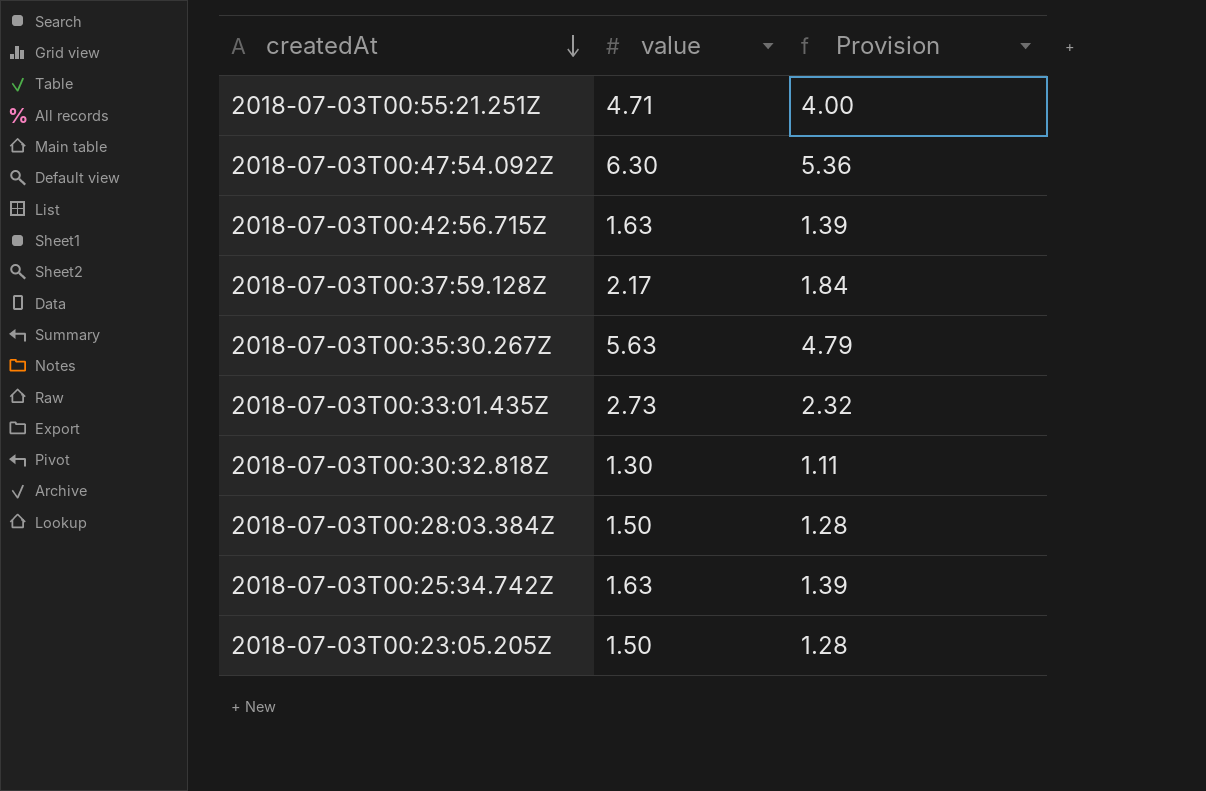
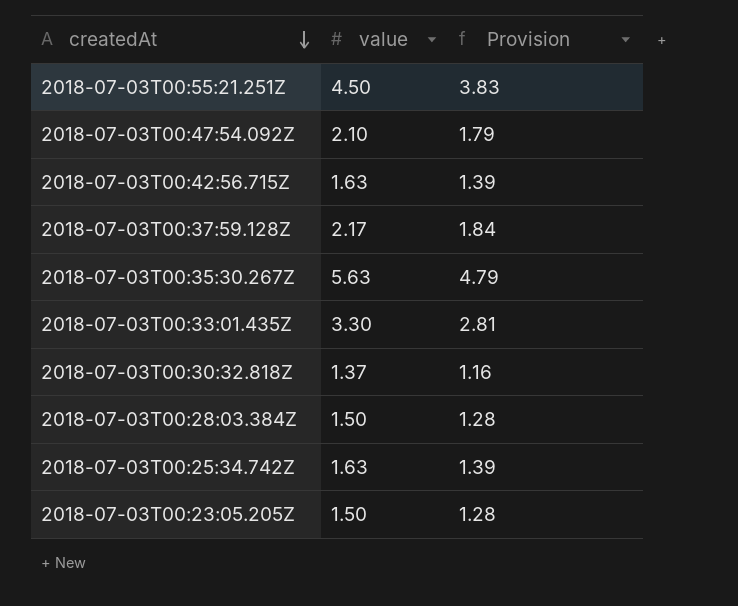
2018-07-03T00:55:21.251Z | value: 4.71 -> 4.50
2018-07-03T00:55:21.251Z | Provision: 4.00 -> 3.83
2018-07-03T00:47:54.092Z | value: 6.30 -> 2.10
2018-07-03T00:47:54.092Z | Provision: 5.36 -> 1.79
2018-07-03T00:33:01.435Z | value: 2.73 -> 3.30
2018-07-03T00:33:01.435Z | Provision: 2.32 -> 2.81
2018-07-03T00:30:32.818Z | value: 1.30 -> 1.37
2018-07-03T00:30:32.818Z | Provision: 1.11 -> 1.16

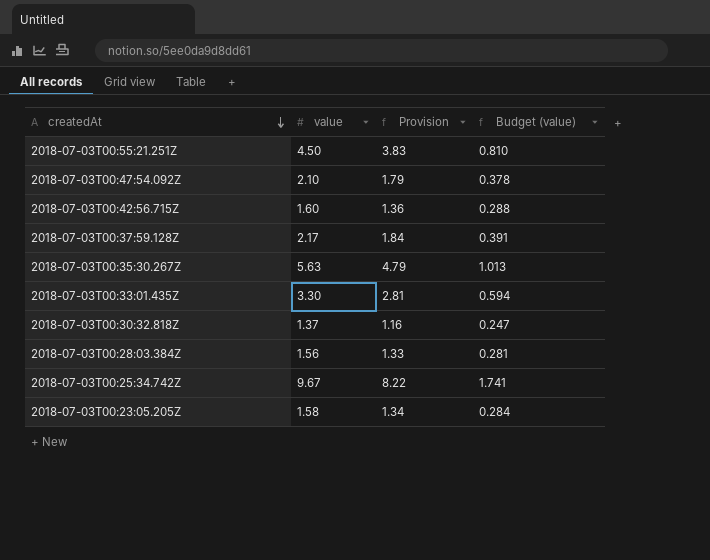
column Budget (value) | formula: none -> [value] * 0.18
2018-07-03T00:42:56.715Z | value: 1.63 -> 1.60
2018-07-03T00:42:56.715Z | Provision: 1.39 -> 1.36
2018-07-03T00:28:03.384Z | value: 1.50 -> 1.56
2018-07-03T00:28:03.384Z | Provision: 1.28 -> 1.33
2018-07-03T00:25:34.742Z | value: 1.63 -> 9.67
2018-07-03T00:25:34.742Z | Provision: 1.39 -> 8.22
2018-07-03T00:23:05.205Z | value: 1.50 -> 1.58
2018-07-03T00:23:05.205Z | Provision: 1.28 -> 1.34

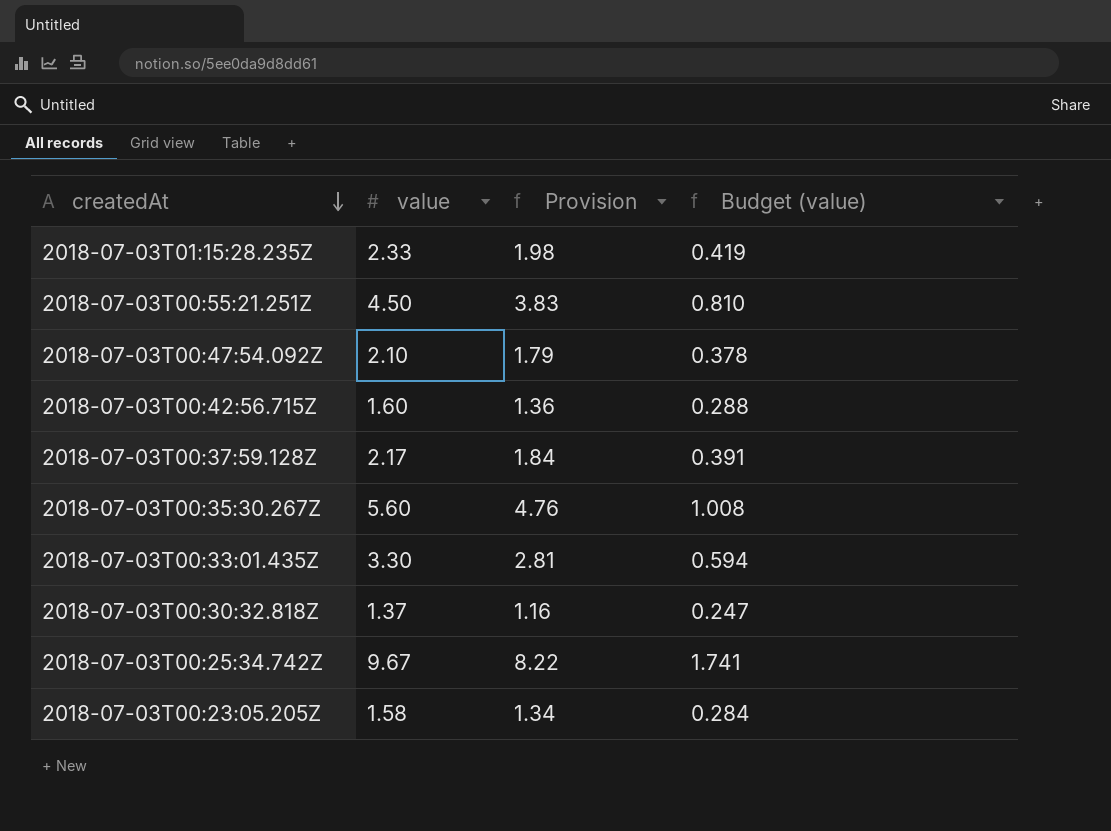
row 2018-07-03T00:28:03.384Z: 1.56 | 1.33 | 0.281 -> none
row 2018-07-03T01:15:28.235Z: none -> 2.33 | 1.98 | 0.419
2018-07-03T00:35:30.267Z | value: 5.63 -> 5.60
2018-07-03T00:35:30.267Z | Provision: 4.79 -> 4.76
2018-07-03T00:35:30.267Z | Budget (value): 1.013 -> 1.008

